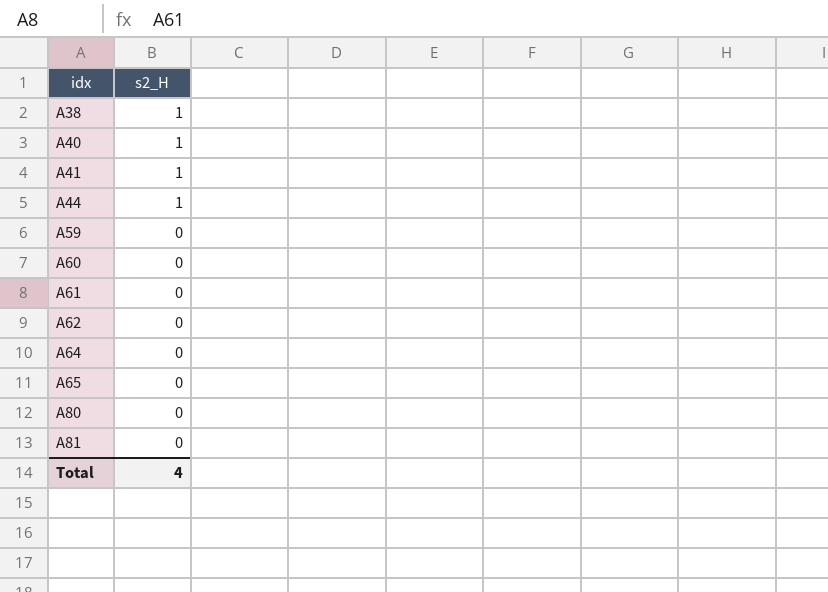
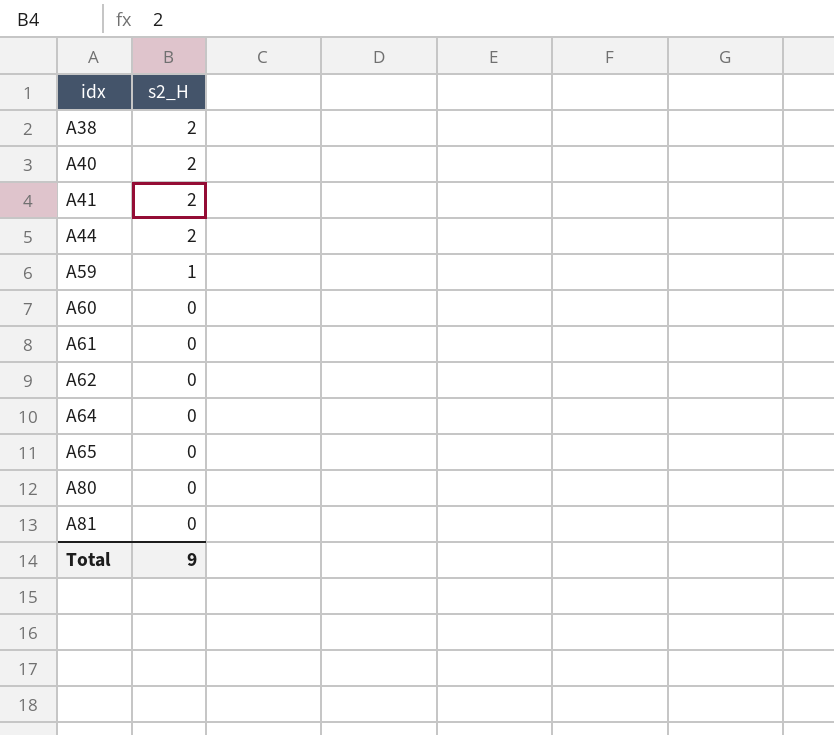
A38 | s2_H: 1 -> 2
A40 | s2_H: 1 -> 2
A41 | s2_H: 1 -> 2
A44 | s2_H: 1 -> 2
A59 | s2_H: 0 -> 1
Total | s2_H: 4 -> 9

